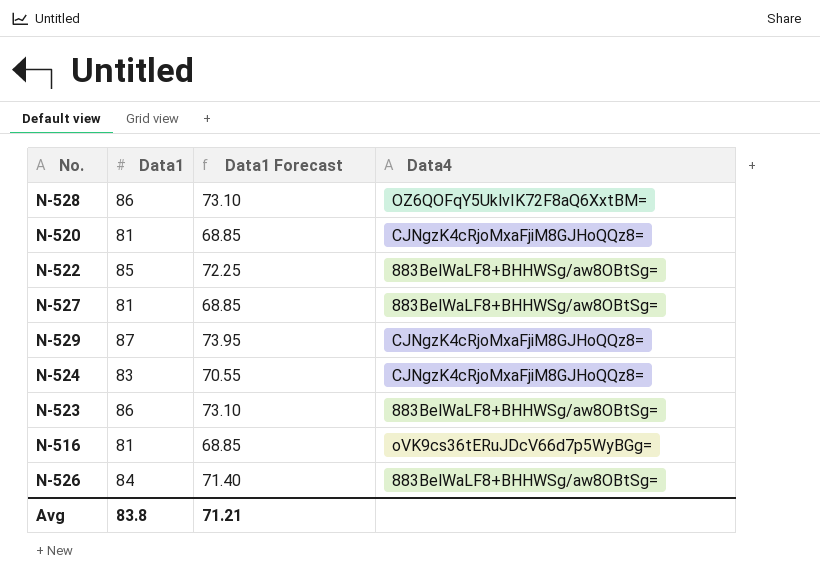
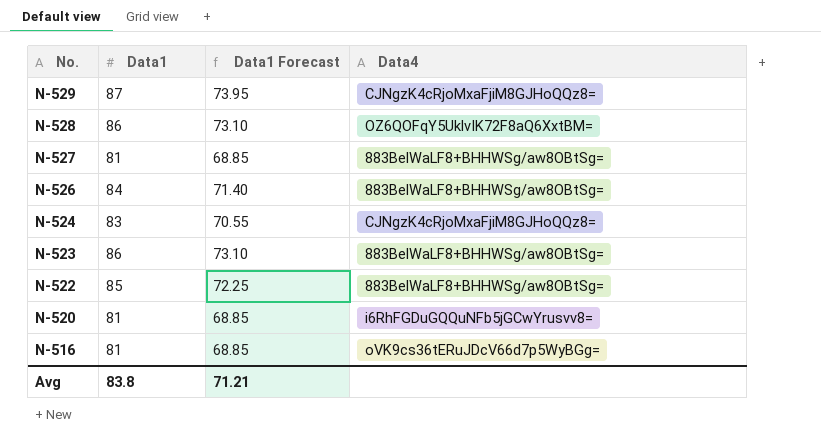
row order: none -> No. descending
N-520 | Data4: CJNgzK4cRjoMxaFjiM8GJHoQQz8= -> i6RhFGDuGQQuNFb5jGCwYrusvv8=

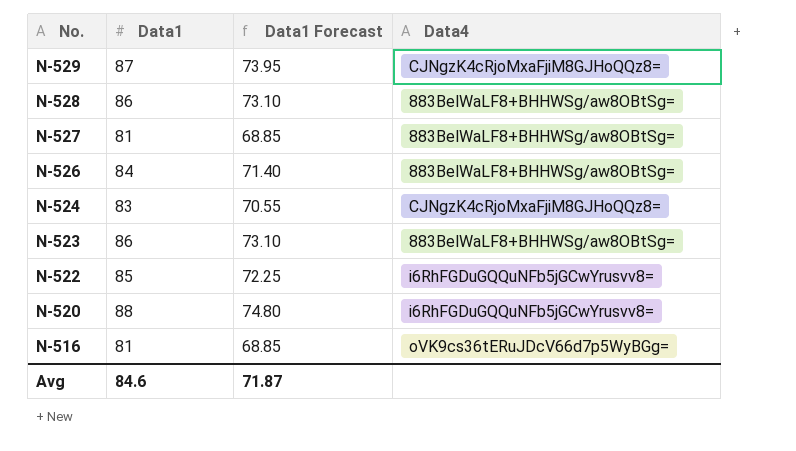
N-528 | Data4: OZ6QOFqY5UklvIK72F8aQ6XxtBM= -> 883BelWaLF8+BHHWSg/aw8OBtSg=
N-522 | Data4: 883BelWaLF8+BHHWSg/aw8OBtSg= -> i6RhFGDuGQQuNFb5jGCwYrusvv8=
N-520 | Data1: 81 -> 88
N-520 | Data1 Forecast: 68.85 -> 74.80
Avg | Data1: 83.8 -> 84.6
Avg | Data1 Forecast: 71.21 -> 71.87

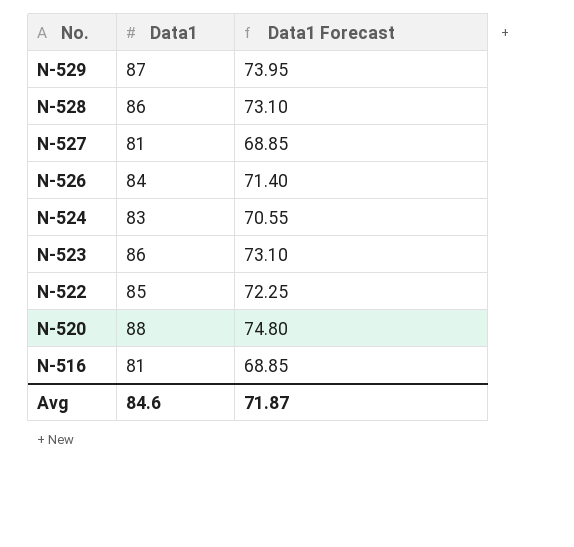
column Data4 | position: 4 -> none

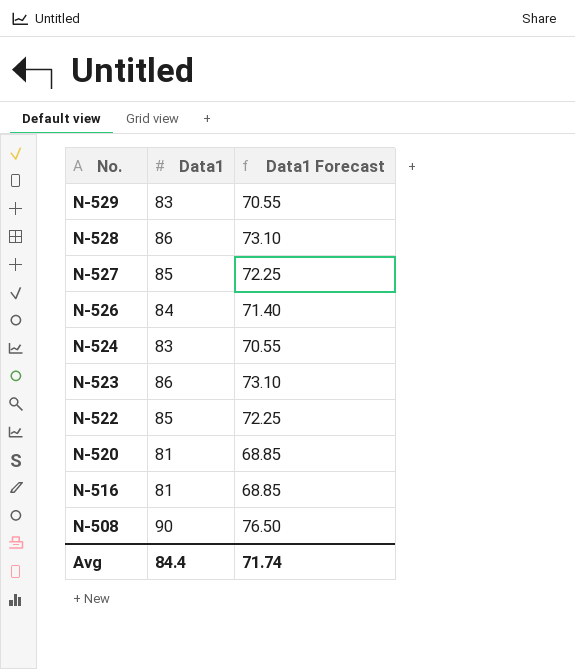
N-529 | Data1: 87 -> 83
N-529 | Data1 Forecast: 73.95 -> 70.55
N-527 | Data1: 81 -> 85
N-527 | Data1 Forecast: 68.85 -> 72.25
N-520 | Data1: 88 -> 81
N-520 | Data1 Forecast: 74.80 -> 68.85
row N-508: none -> 90 | 76.50
Avg | Data1: 84.6 -> 84.4
Avg | Data1 Forecast: 71.87 -> 71.74

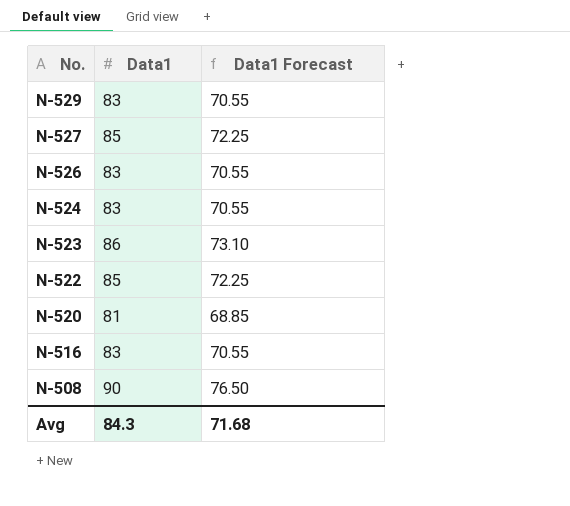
row N-528: 86 | 73.10 -> none
N-526 | Data1: 84 -> 83
N-526 | Data1 Forecast: 71.40 -> 70.55
N-516 | Data1: 81 -> 83
N-516 | Data1 Forecast: 68.85 -> 70.55
Avg | Data1: 84.4 -> 84.3
Avg | Data1 Forecast: 71.74 -> 71.68

